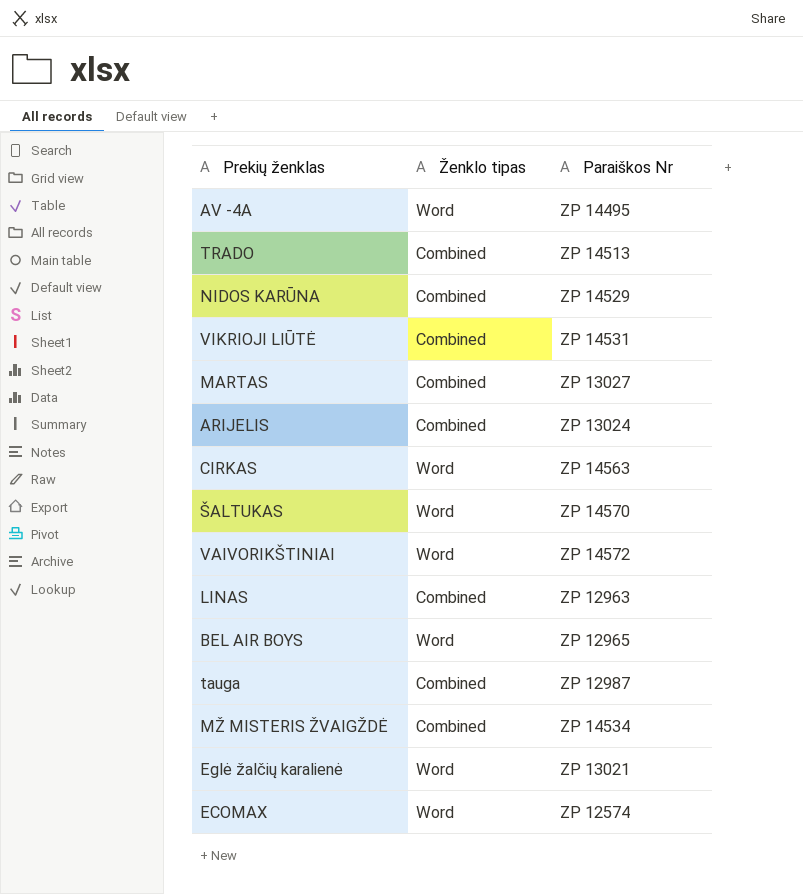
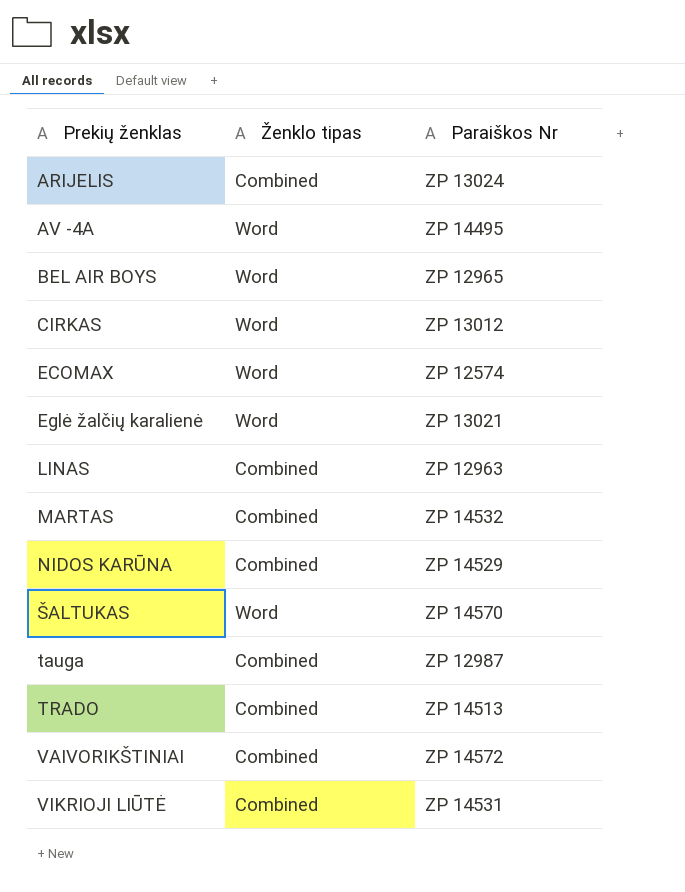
row order: none -> Prekių ženklas ascending
row MŽ MISTERIS ŽVAIGŽDĖ: Combined | ZP 14534 -> none
CIRKAS | Paraiškos Nr: ZP 14563 -> ZP 13012
MARTAS | Paraiškos Nr: ZP 13027 -> ZP 14532
VAIVORIKŠTINIAI | Ženklo tipas: Word -> Combined

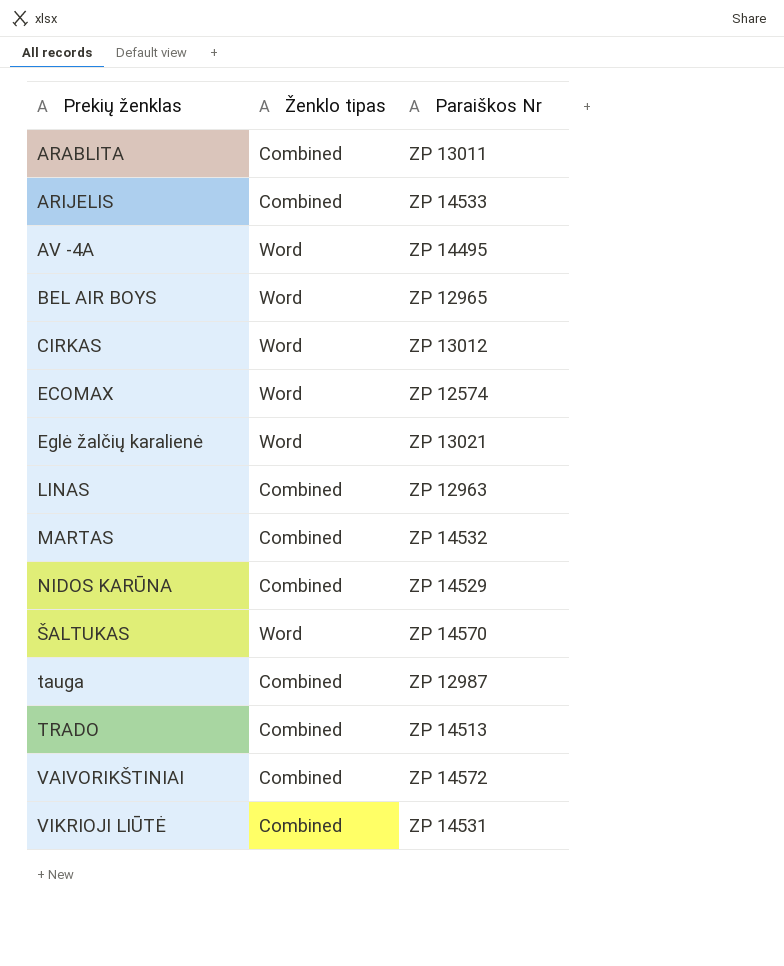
row ARABLITA: none -> Combined | ZP 13011
ARIJELIS | Paraiškos Nr: ZP 13024 -> ZP 14533

